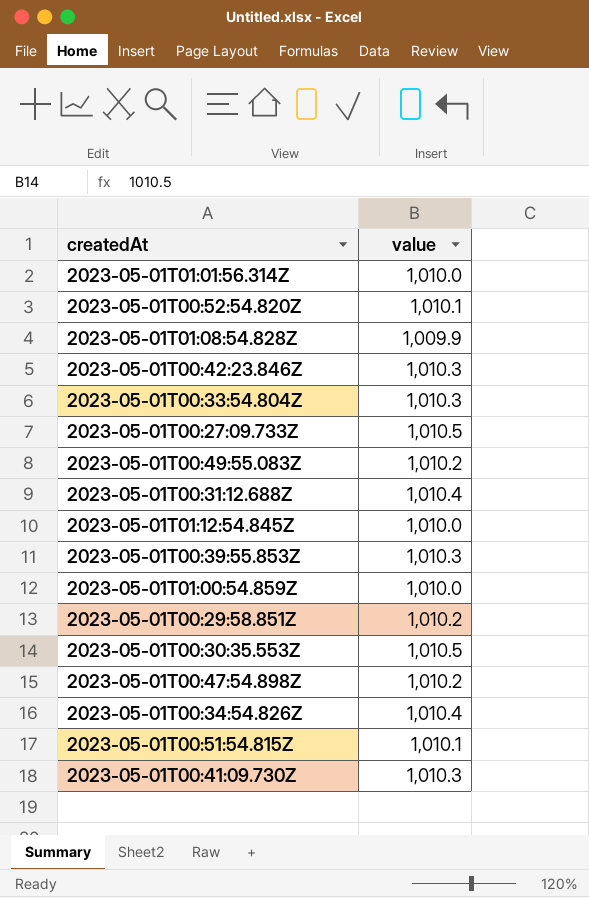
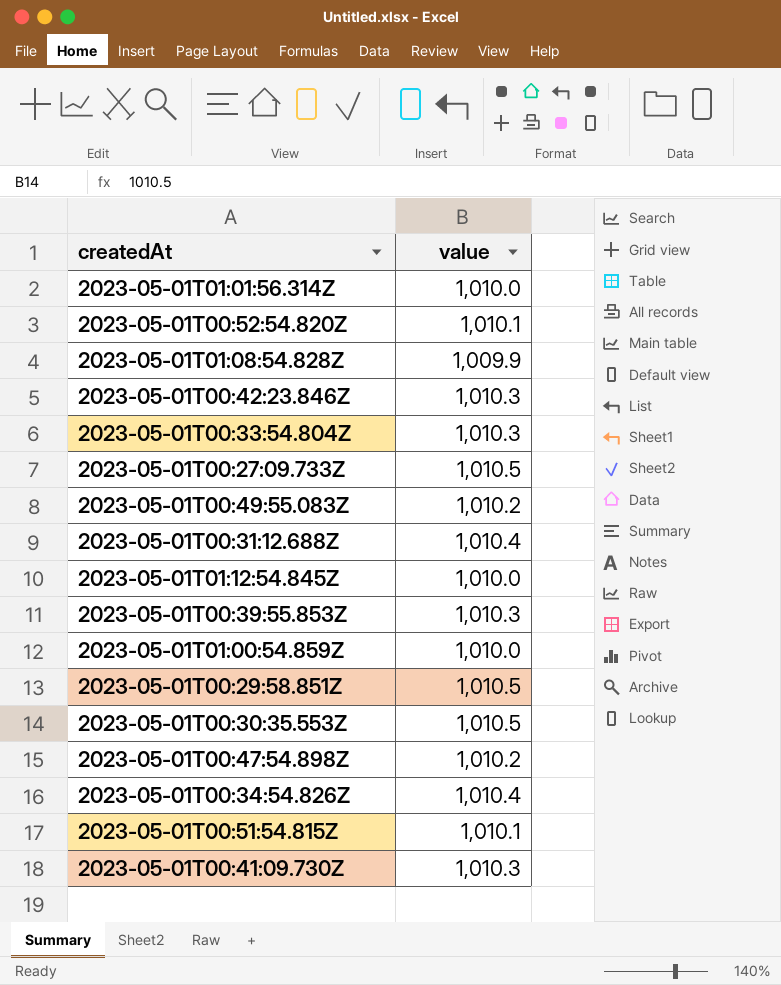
2023-05-01T00:29:58.851Z | value: 1,010.2 -> 1,010.5

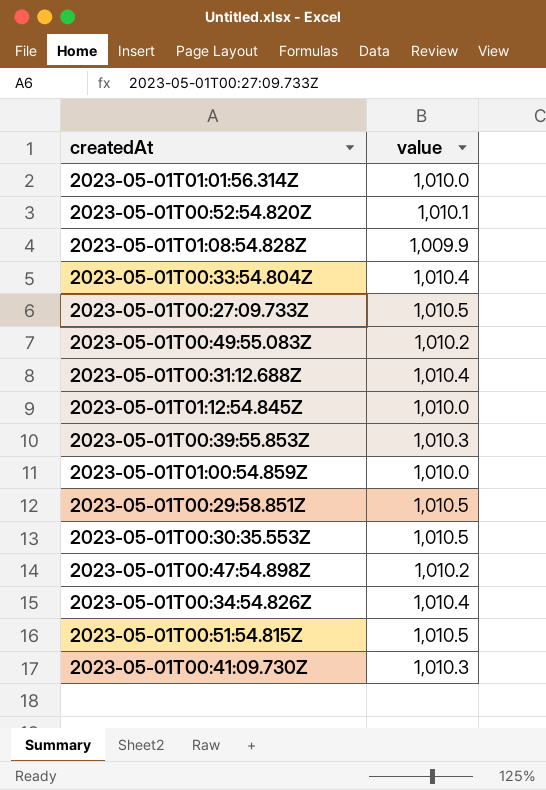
row 2023-05-01T00:42:23.846Z: 1,010.3 -> none
2023-05-01T00:33:54.804Z | value: 1,010.3 -> 1,010.4
2023-05-01T00:51:54.815Z | value: 1,010.1 -> 1,010.5

